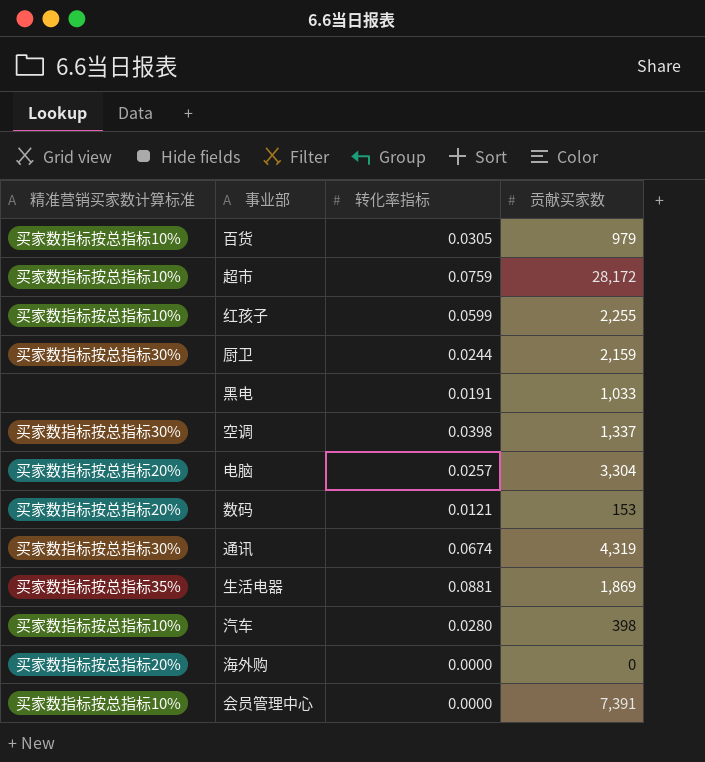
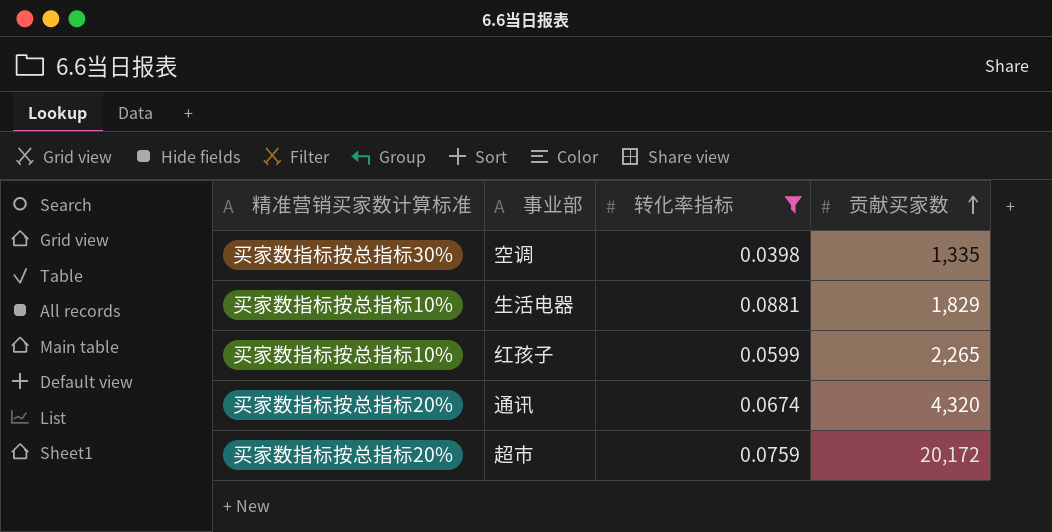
filter: none -> 转化率指标 >= 0.0398
row order: none -> 贡献买家数 ascending
空调 | 贡献买家数: 1,337 -> 1,335
生活电器 | 精准营销买家数计算标准: 买家数指标按总指标35% -> 买家数指标按总指标10%
生活电器 | 贡献买家数: 1,869 -> 1,829
红孩子 | 贡献买家数: 2,255 -> 2,265
通讯 | 精准营销买家数计算标准: 买家数指标按总指标30% -> 买家数指标按总指标20%
通讯 | 贡献买家数: 4,319 -> 4,320
超市 | 精准营销买家数计算标准: 买家数指标按总指标10% -> 买家数指标按总指标20%
超市 | 贡献买家数: 28,172 -> 20,172

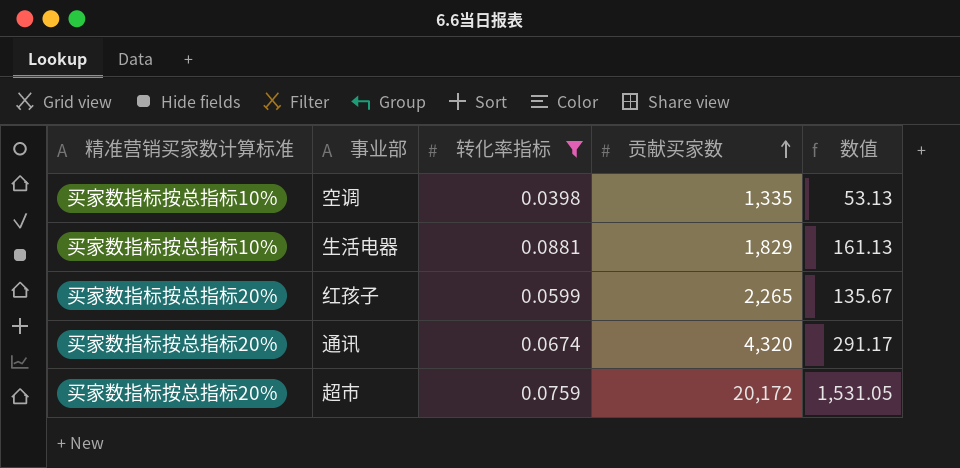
column 数值 | formula: none -> [转化率指标] * [贡献买家数]
空调 | 精准营销买家数计算标准: 买家数指标按总指标30% -> 买家数指标按总指标10%
红孩子 | 精准营销买家数计算标准: 买家数指标按总指标10% -> 买家数指标按总指标20%

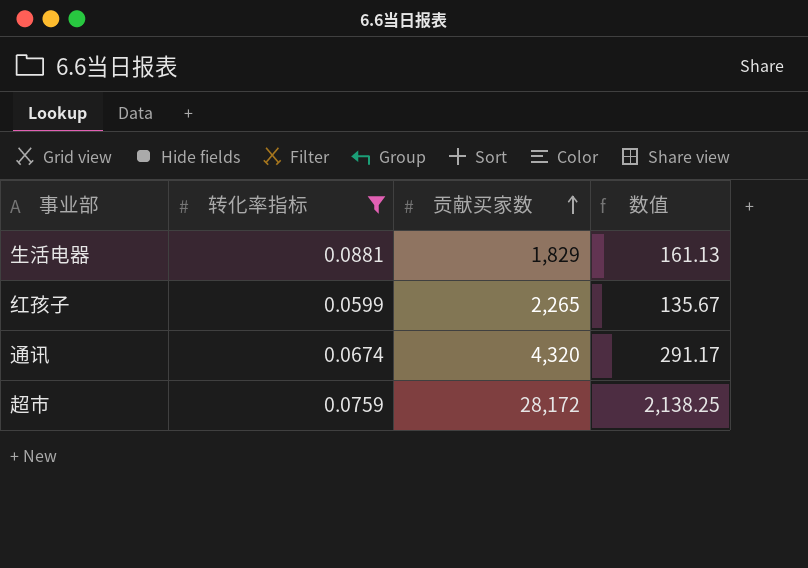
column 精准营销买家数计算标准 | position: 1 -> none
row 空调: 买家数指标按总指标10% | 0.0398 | 1,335 | 53.13 -> none
超市 | 贡献买家数: 20,172 -> 28,172
超市 | 数值: 1,531.05 -> 2,138.25

